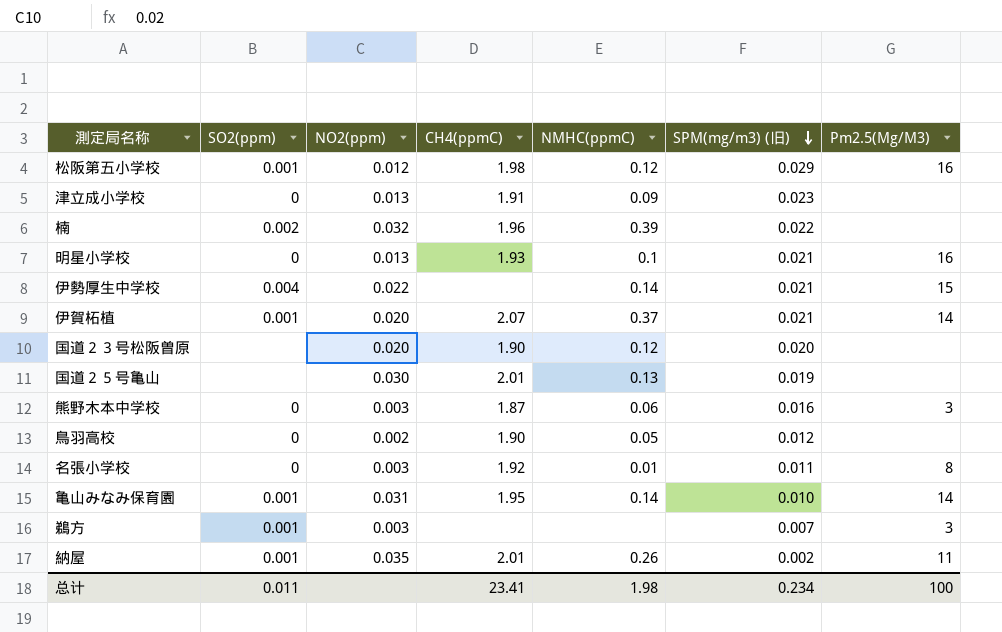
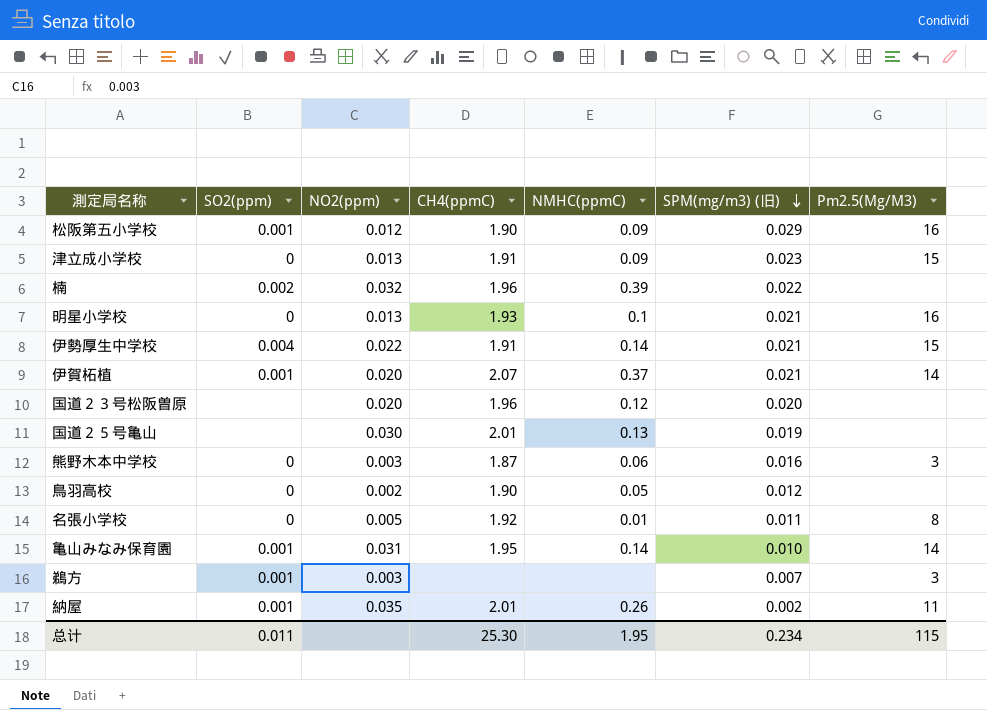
松阪第五小学校 | CH4(ppmC): 1.98 -> 1.90
松阪第五小学校 | NMHC(ppmC): 0.12 -> 0.09
津立成小学校 | Pm2.5(Μg/M3): none -> 15
伊勢厚生中学校 | CH4(ppmC): none -> 1.91
国道２３号松阪曽原 | CH4(ppmC): 1.90 -> 1.96
名張小学校 | NO2(ppm): 0.003 -> 0.005
总计 | CH4(ppmC): 23.41 -> 25.30
总计 | NMHC(ppmC): 1.98 -> 1.95
总计 | Pm2.5(Μg/M3): 100 -> 115

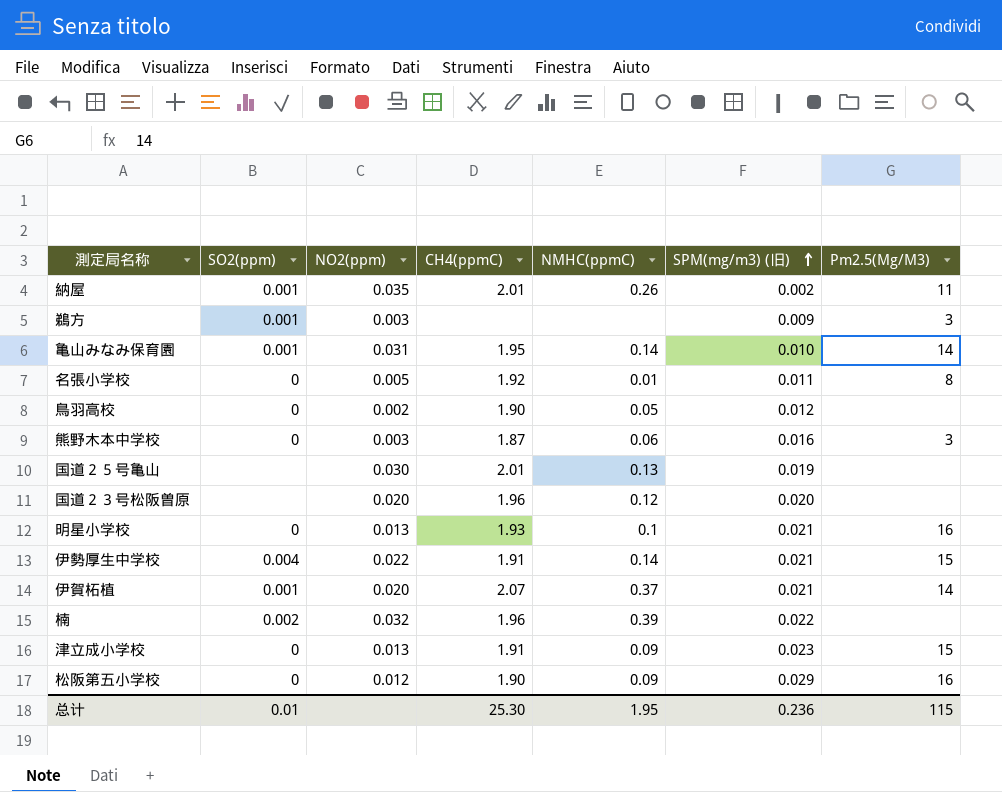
row order: SPM(mg/m3) (旧) descending -> SPM(mg/m3) (旧) ascending
鵜方 | SPM(mg/m3) (旧): 0.007 -> 0.009
松阪第五小学校 | SO2(ppm): 0.001 -> 0
总计 | SO2(ppm): 0.011 -> 0.01
总计 | SPM(mg/m3) (旧): 0.234 -> 0.236

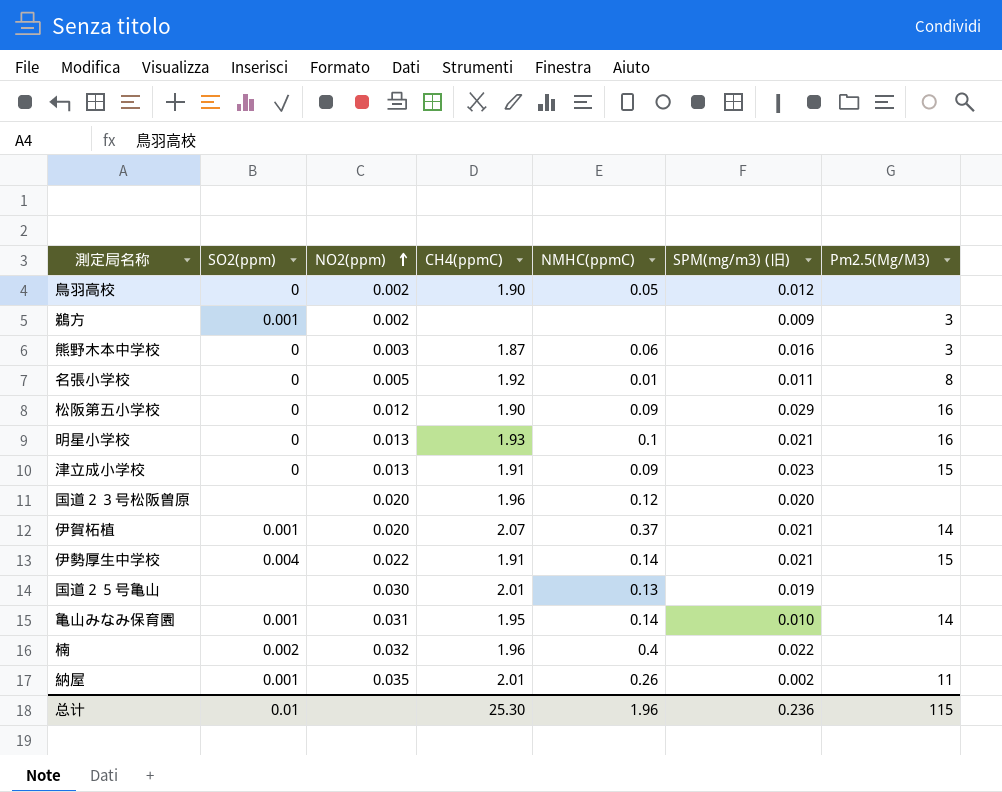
row order: SPM(mg/m3) (旧) ascending -> NO2(ppm) ascending
鵜方 | NO2(ppm): 0.003 -> 0.002
楠 | NMHC(ppmC): 0.39 -> 0.4
总计 | NMHC(ppmC): 1.95 -> 1.96

